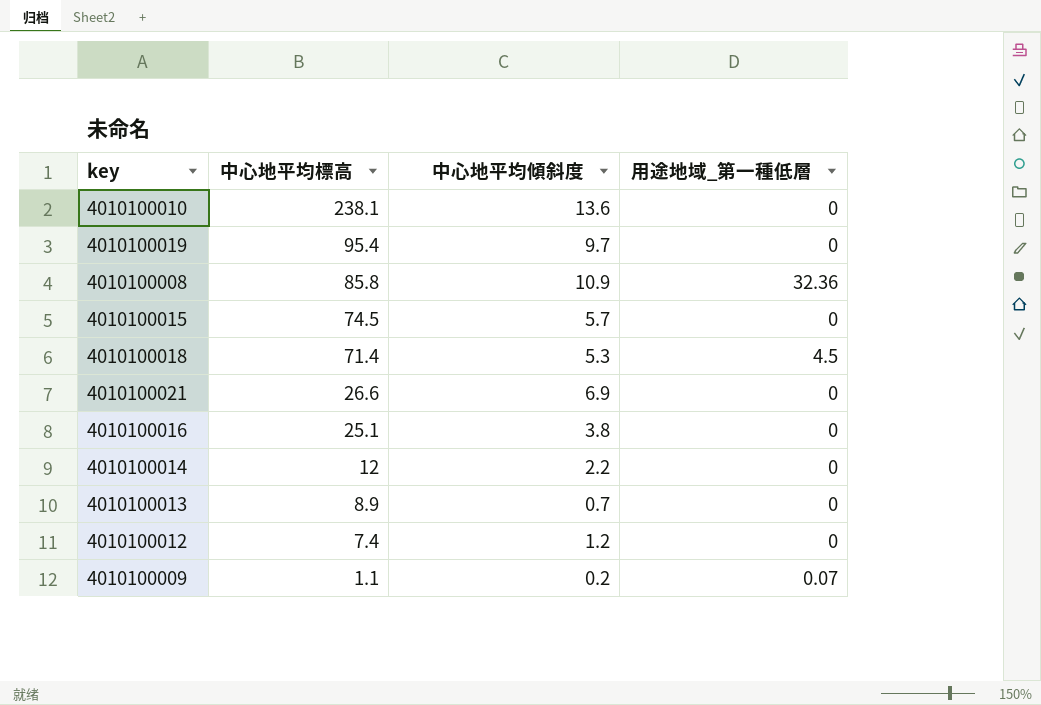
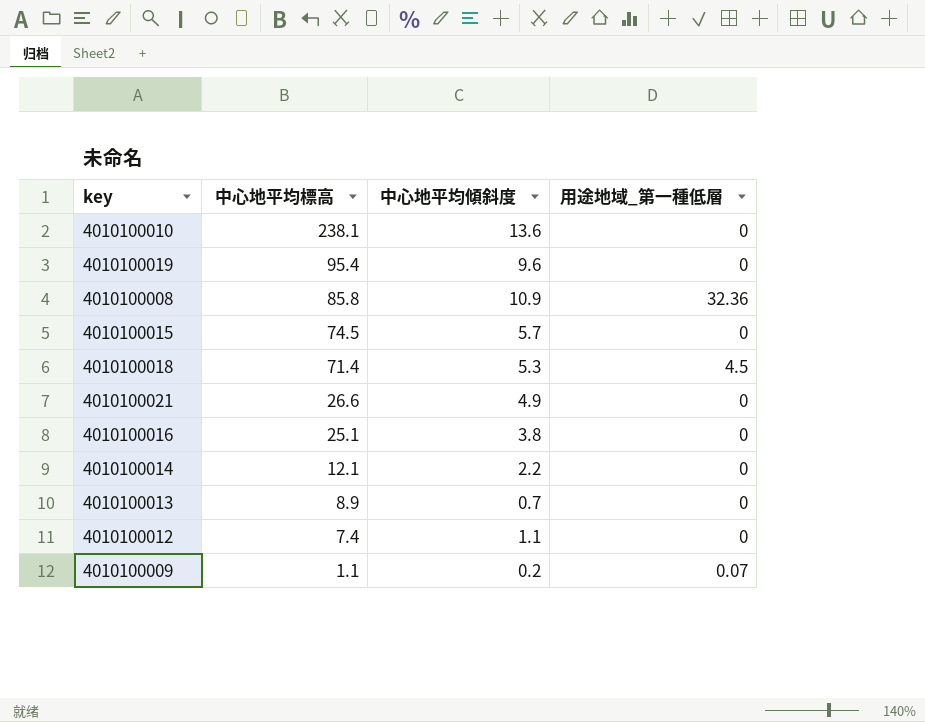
4010100019 | 中心地平均傾斜度: 9.7 -> 9.6
4010100021 | 中心地平均傾斜度: 6.9 -> 4.9
4010100014 | 中心地平均標高: 12 -> 12.1
4010100012 | 中心地平均傾斜度: 1.2 -> 1.1

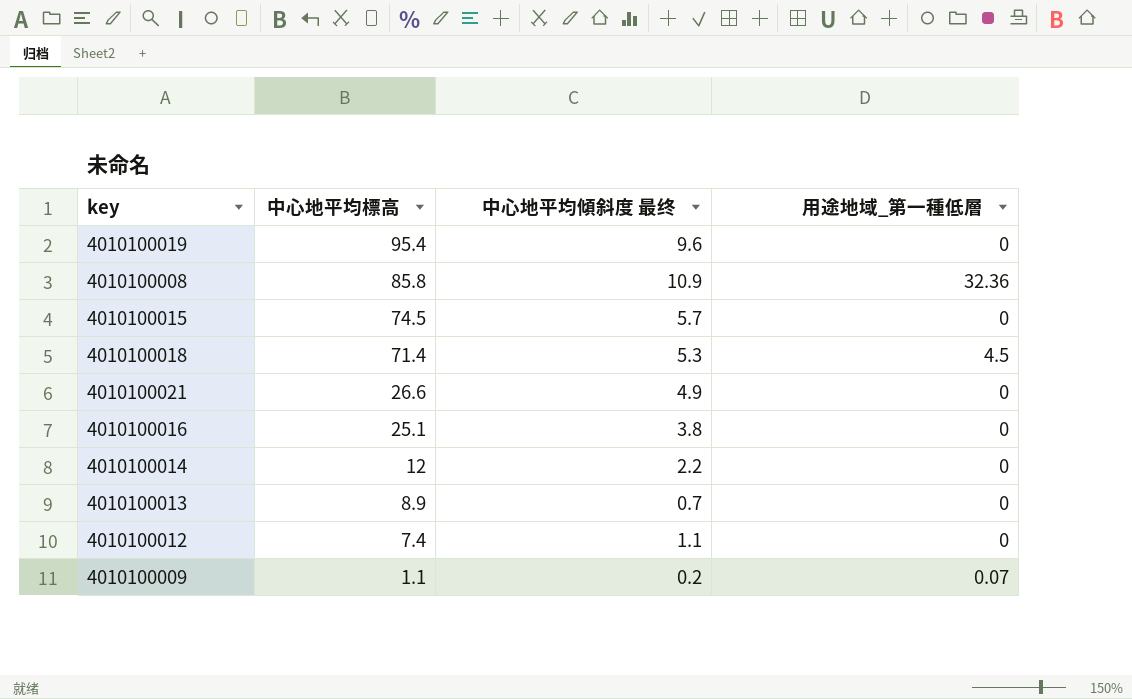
column name: 中心地平均傾斜度 -> 中心地平均傾斜度 最终
row 4010100010: 238.1 | 13.6 | 0 -> none
4010100014 | 中心地平均標高: 12.1 -> 12

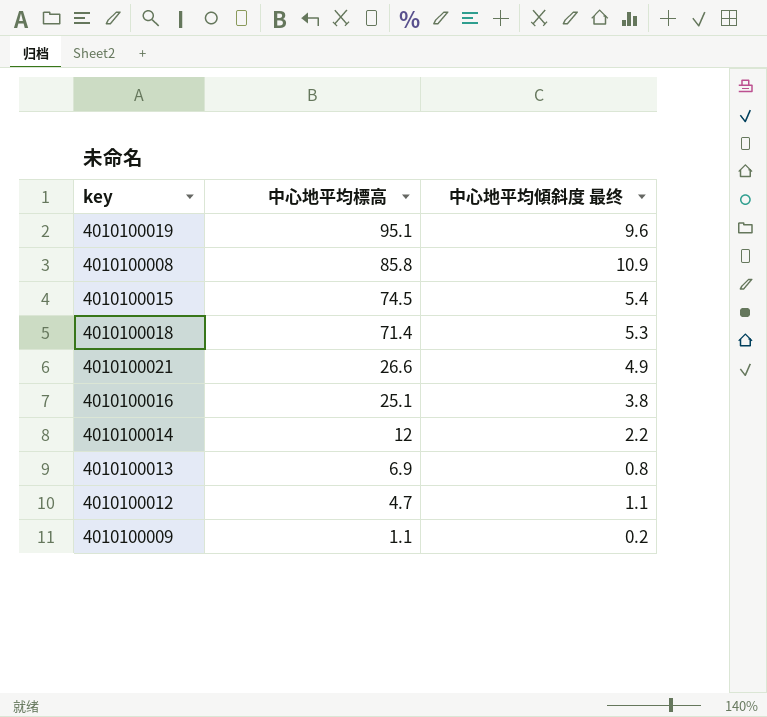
column 用途地域_第一種低層 | position: 4 -> none
4010100019 | 中心地平均標高: 95.4 -> 95.1
4010100015 | 中心地平均傾斜度 最终: 5.7 -> 5.4
4010100013 | 中心地平均標高: 8.9 -> 6.9
4010100013 | 中心地平均傾斜度 最终: 0.7 -> 0.8
4010100012 | 中心地平均標高: 7.4 -> 4.7

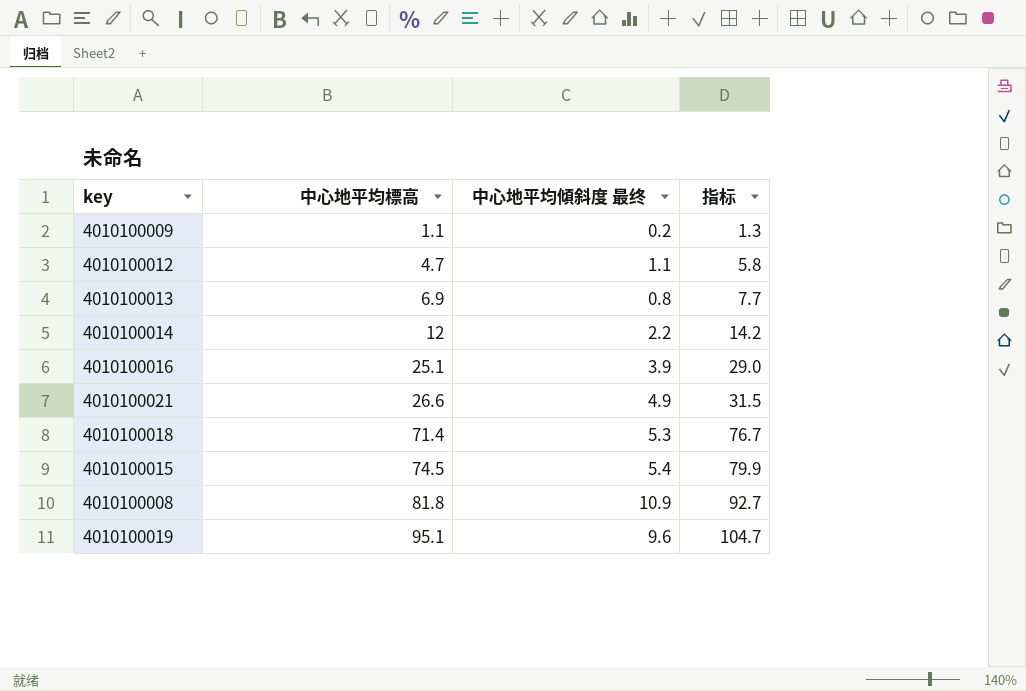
row order: 中心地平均標高 descending -> 中心地平均標高 ascending
column 指标 | formula: none -> [中心地平均標高] + [中心地平均傾斜度 最终]
4010100016 | 中心地平均傾斜度 最终: 3.8 -> 3.9
4010100008 | 中心地平均標高: 85.8 -> 81.8

